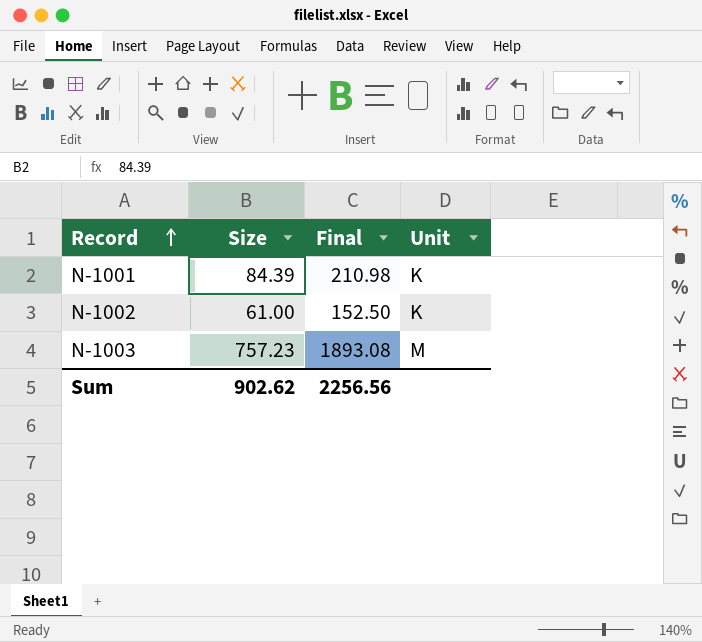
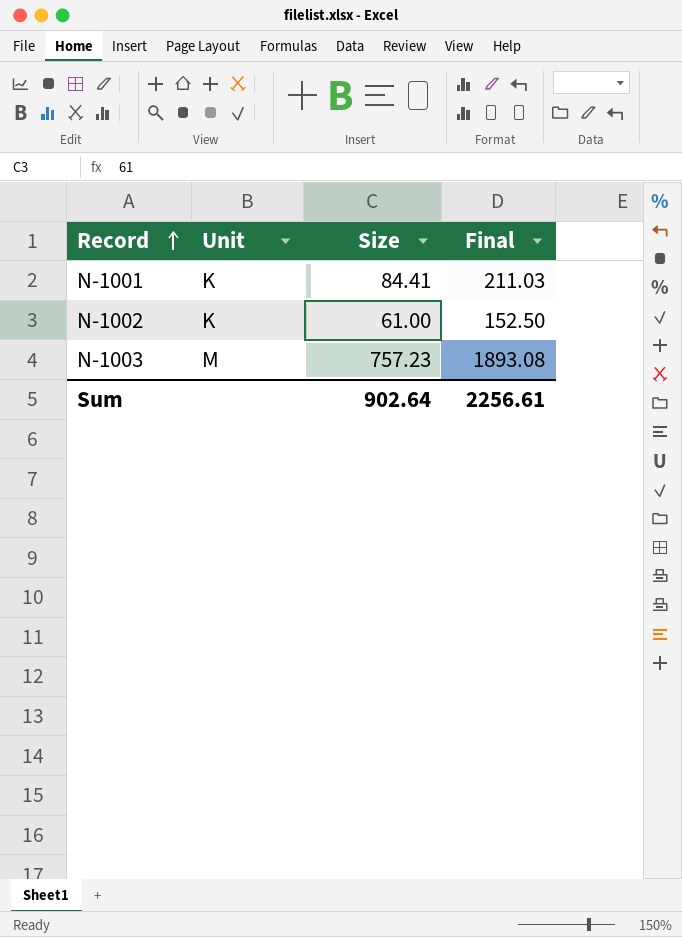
column Unit | position: 4 -> 2
N-1001 | Size: 84.39 -> 84.41
N-1001 | Final: 210.98 -> 211.03
Sum | Size: 902.62 -> 902.64
Sum | Final: 2256.56 -> 2256.61

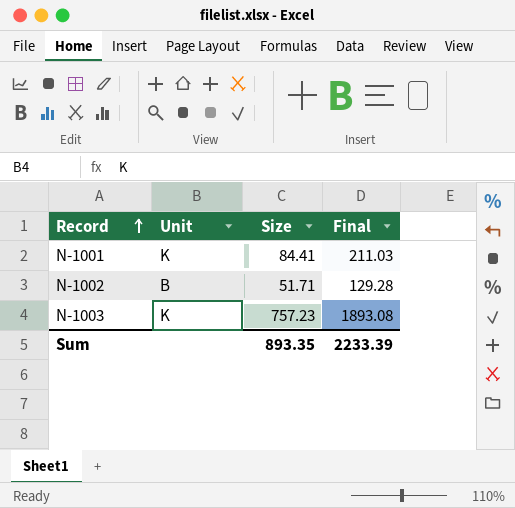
N-1002 | Unit: K -> B
N-1002 | Size: 61.00 -> 51.71
N-1002 | Final: 152.50 -> 129.28
N-1003 | Unit: M -> K
Sum | Size: 902.64 -> 893.35
Sum | Final: 2256.61 -> 2233.39

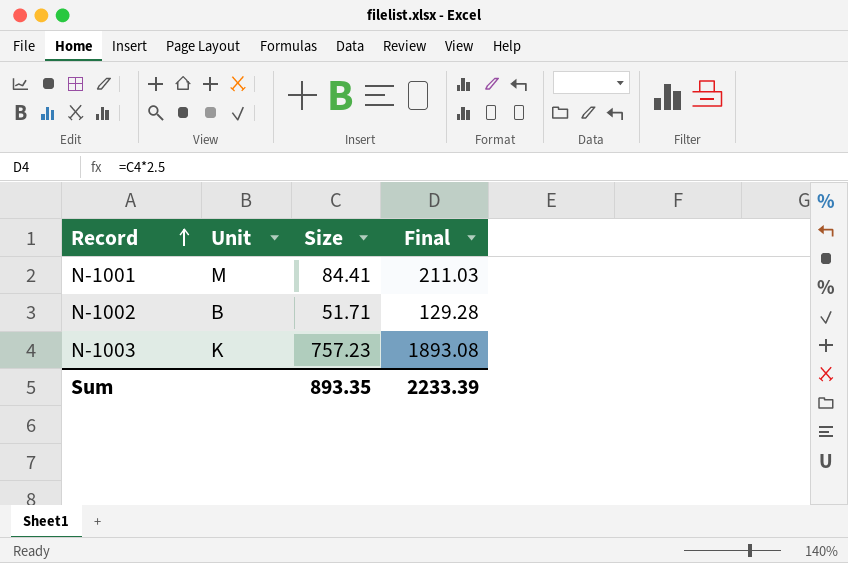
N-1001 | Unit: K -> M

